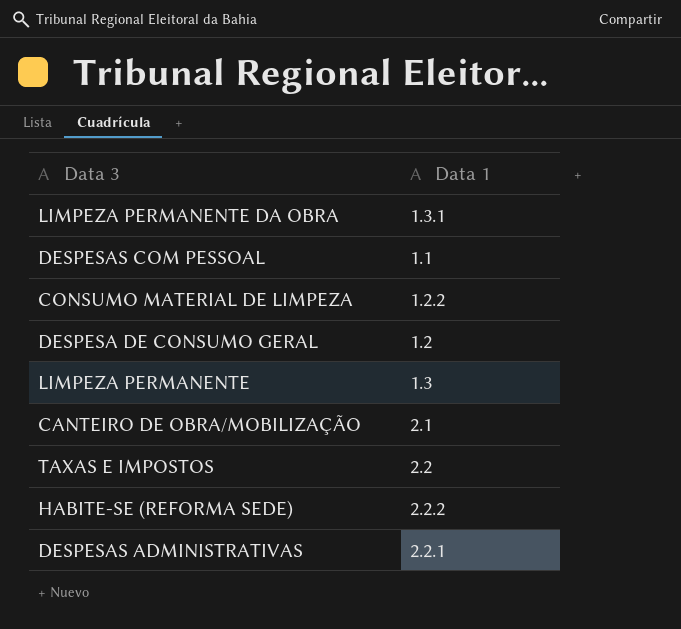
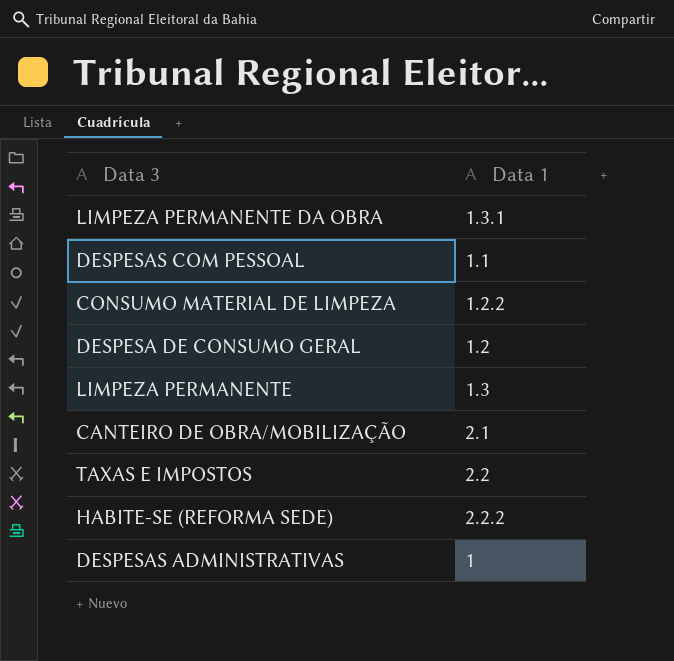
DESPESAS ADMINISTRATIVAS | Data 1: 2.2.1 -> 1

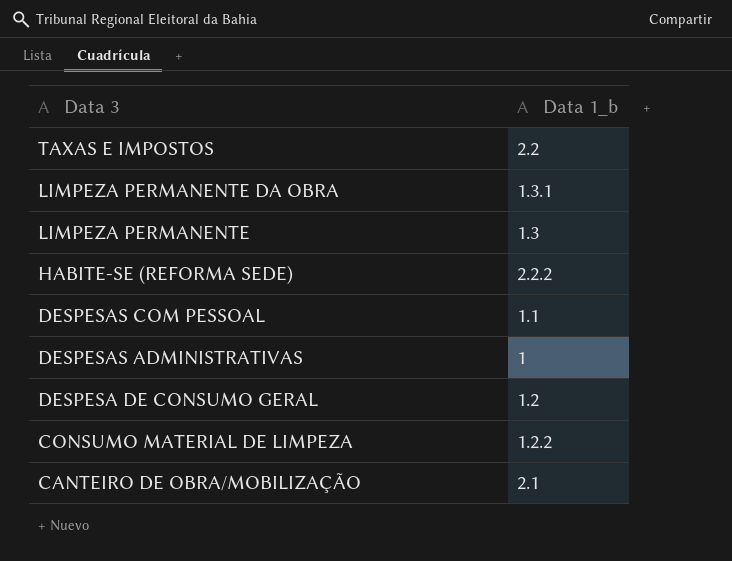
row order: none -> Data 3 descending
column name: Data 1 -> Data 1_b

